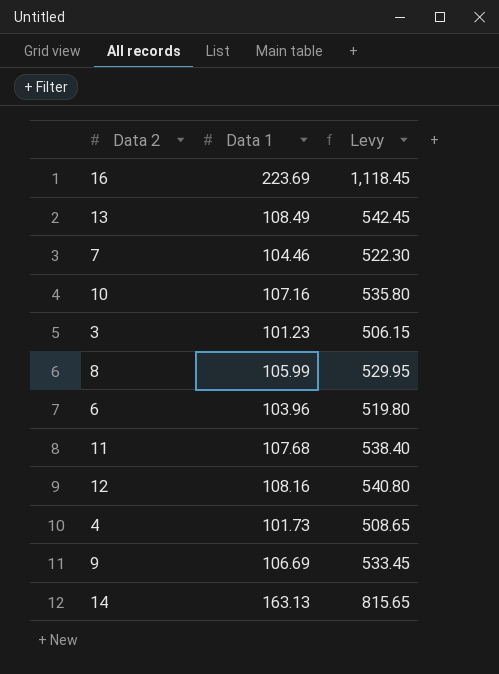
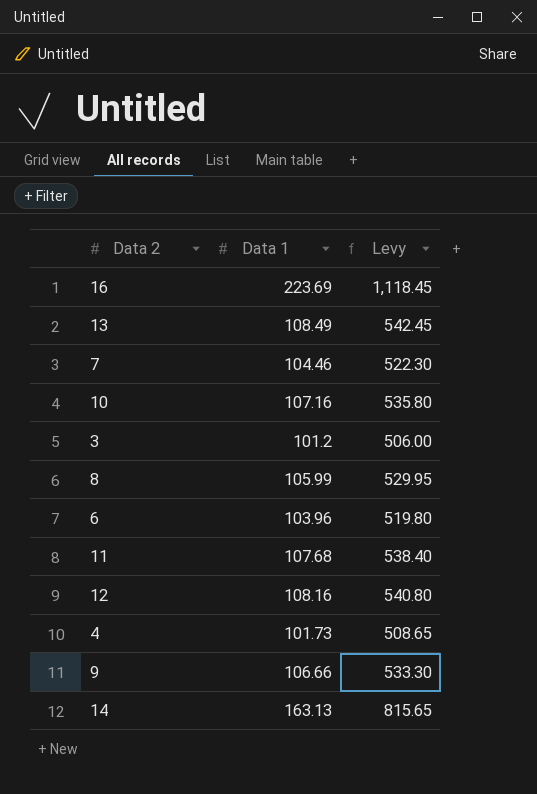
3 | Data 1: 101.23 -> 101.2
3 | Levy: 506.15 -> 506.00
9 | Data 1: 106.69 -> 106.66
9 | Levy: 533.45 -> 533.30

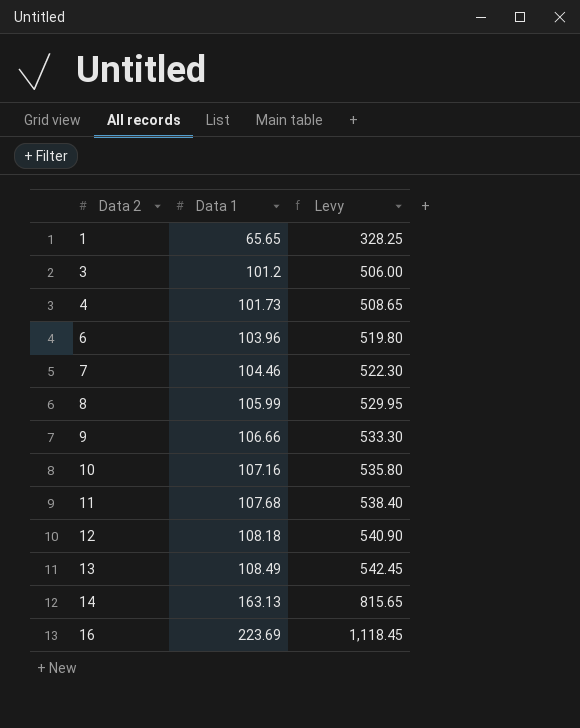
row order: none -> Data 2 ascending
row 1: none -> 65.65 | 328.25
12 | Data 1: 108.16 -> 108.18
12 | Levy: 540.80 -> 540.90

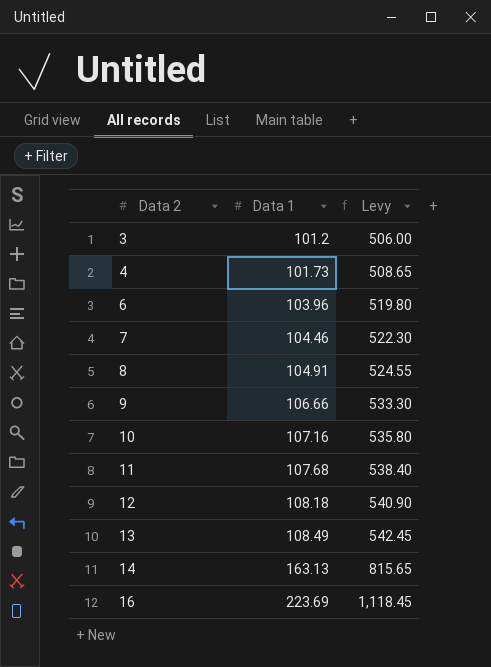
row 1: 65.65 | 328.25 -> none
8 | Data 1: 105.99 -> 104.91
8 | Levy: 529.95 -> 524.55

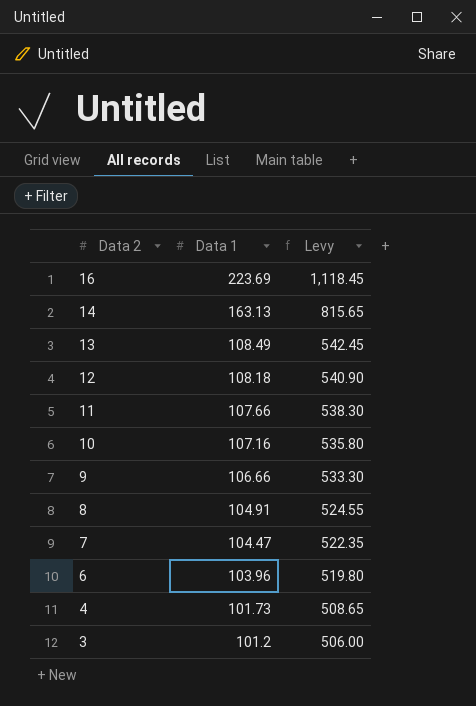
row order: Data 2 ascending -> Data 2 descending
11 | Data 1: 107.68 -> 107.66
11 | Levy: 538.40 -> 538.30
7 | Data 1: 104.46 -> 104.47
7 | Levy: 522.30 -> 522.35

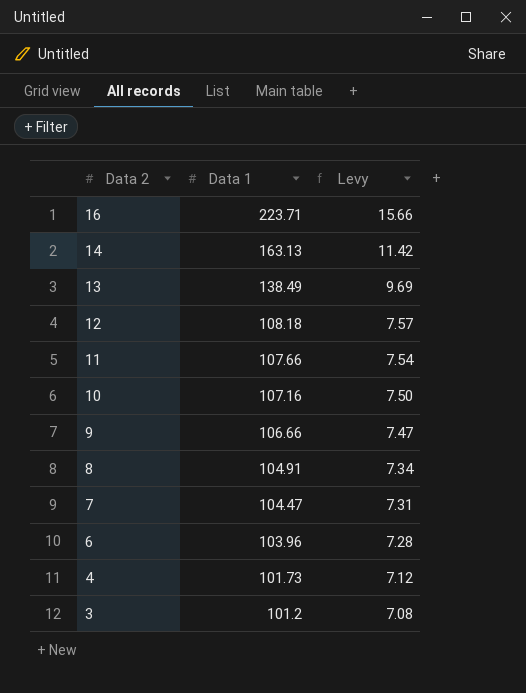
column Levy | formula: [Data 1] * 5 -> [Data 1] * 0.07
16 | Data 1: 223.69 -> 223.71
13 | Data 1: 108.49 -> 138.49

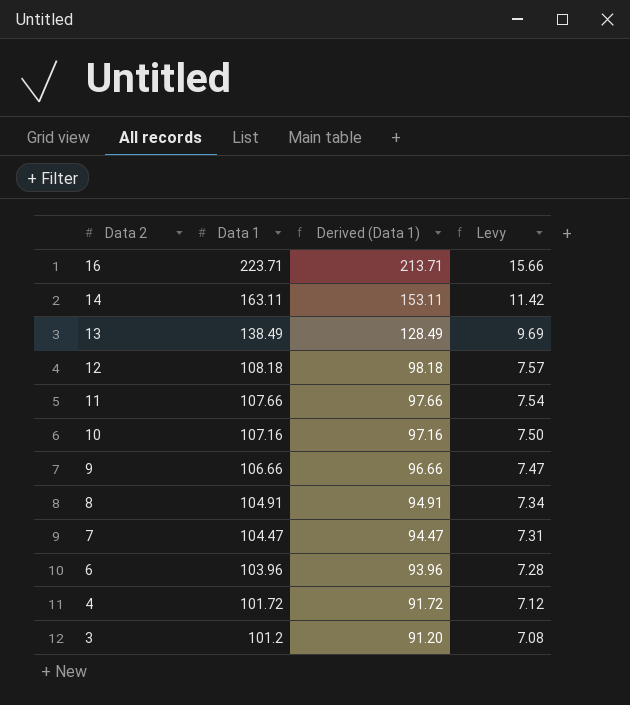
column Derived (Data 1) | formula: none -> [Data 1] - 10
14 | Data 1: 163.13 -> 163.11
4 | Data 1: 101.73 -> 101.72

